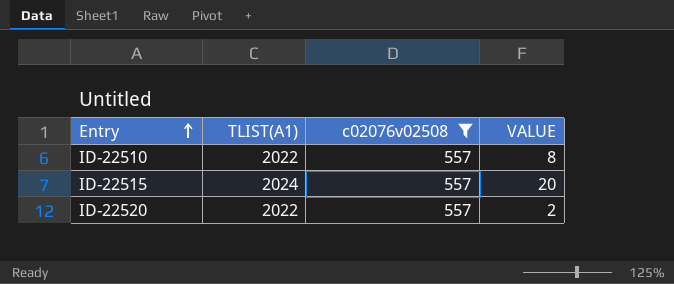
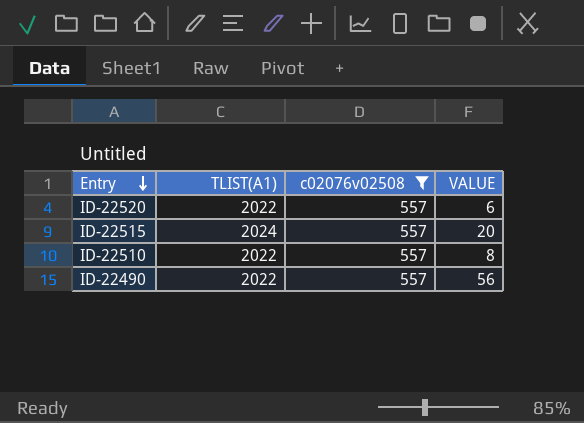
row order: Entry ascending -> Entry descending
ID-22520 | VALUE: 2 -> 6
row ID-22490: none -> 2022 | 557 | 56

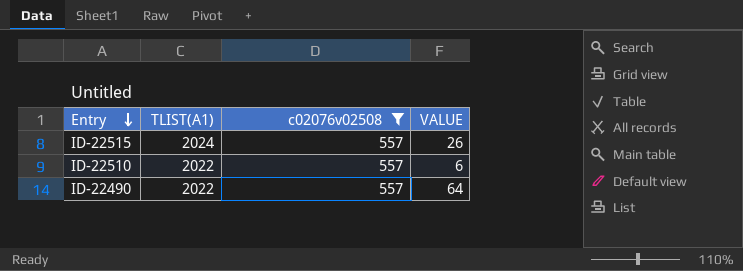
row ID-22520: 2022 | 557 | 6 -> none
ID-22515 | VALUE: 20 -> 26
ID-22510 | VALUE: 8 -> 6
ID-22490 | VALUE: 56 -> 64

